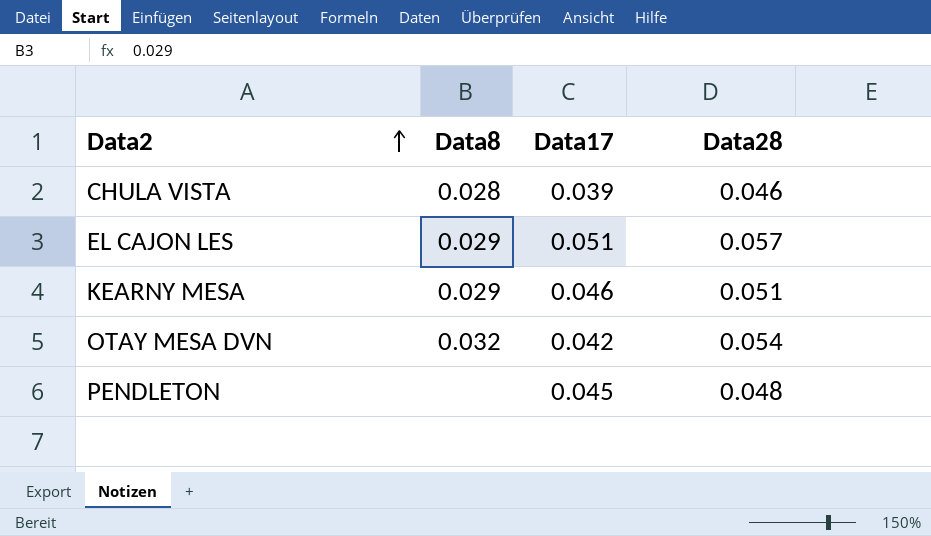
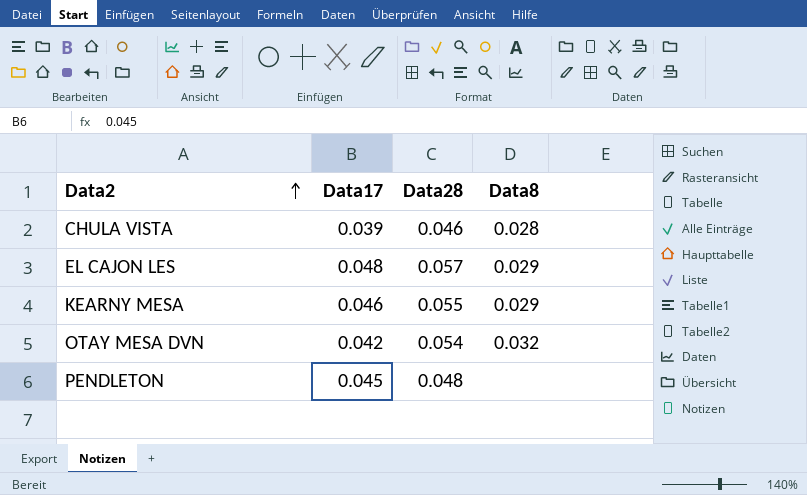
column Data8 | position: 2 -> 4
EL CAJON LES | Data17: 0.051 -> 0.048
KEARNY MESA | Data28: 0.051 -> 0.055

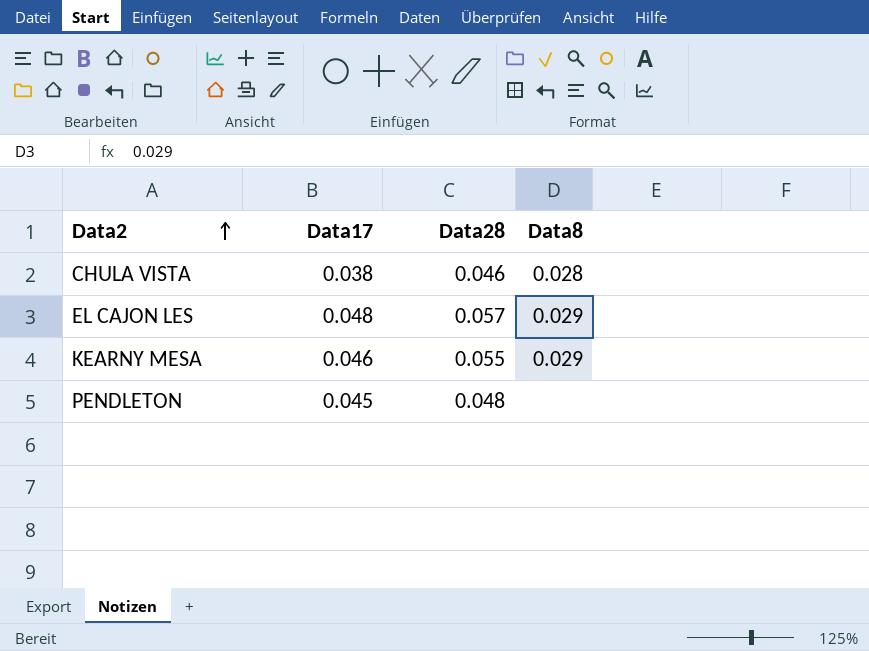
row OTAY MESA DVN: 0.042 | 0.054 | 0.032 -> none
CHULA VISTA | Data17: 0.039 -> 0.038

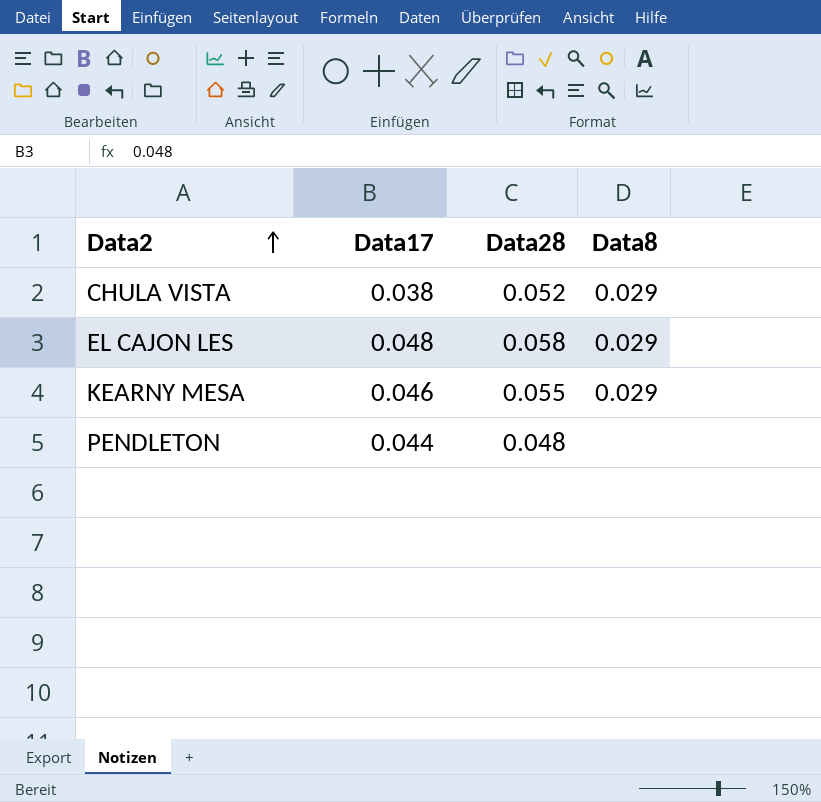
CHULA VISTA | Data28: 0.046 -> 0.052
CHULA VISTA | Data8: 0.028 -> 0.029
EL CAJON LES | Data28: 0.057 -> 0.058
PENDLETON | Data17: 0.045 -> 0.044

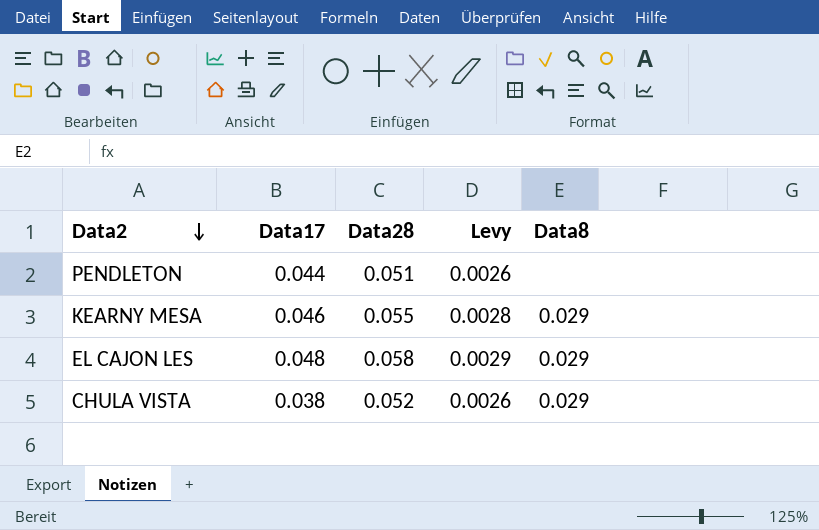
row order: Data2 ascending -> Data2 descending
column Levy | formula: none -> [Data28] * 0.05
PENDLETON | Data28: 0.048 -> 0.051

